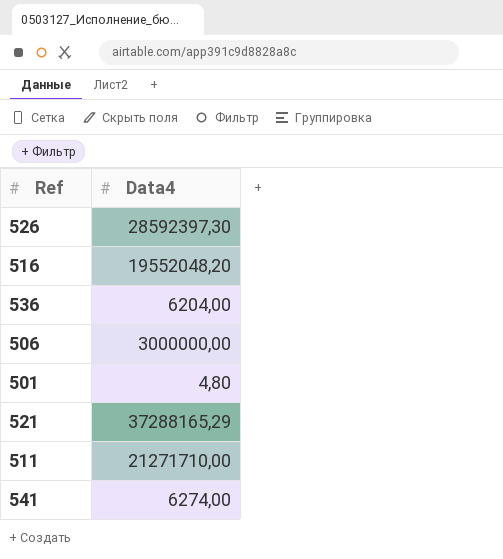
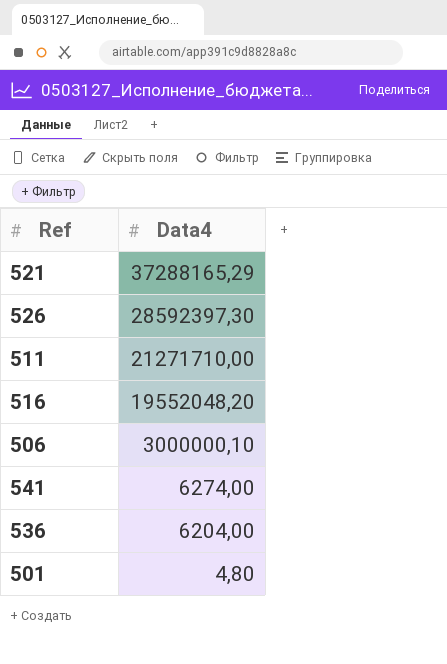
row order: none -> Data4 descending
506 | Data4: 3000000,00 -> 3000000,10

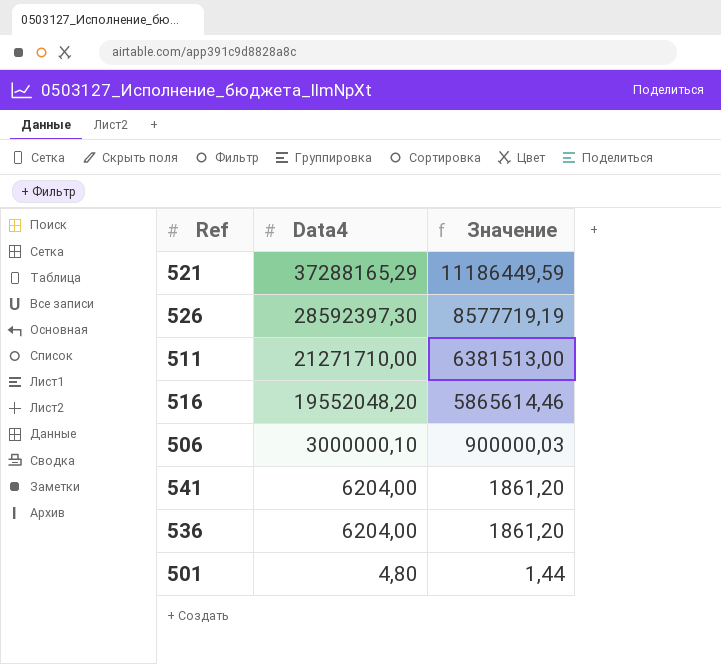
column Значение | formula: none -> [Data4] * 0,3
541 | Data4: 6274,00 -> 6204,00

